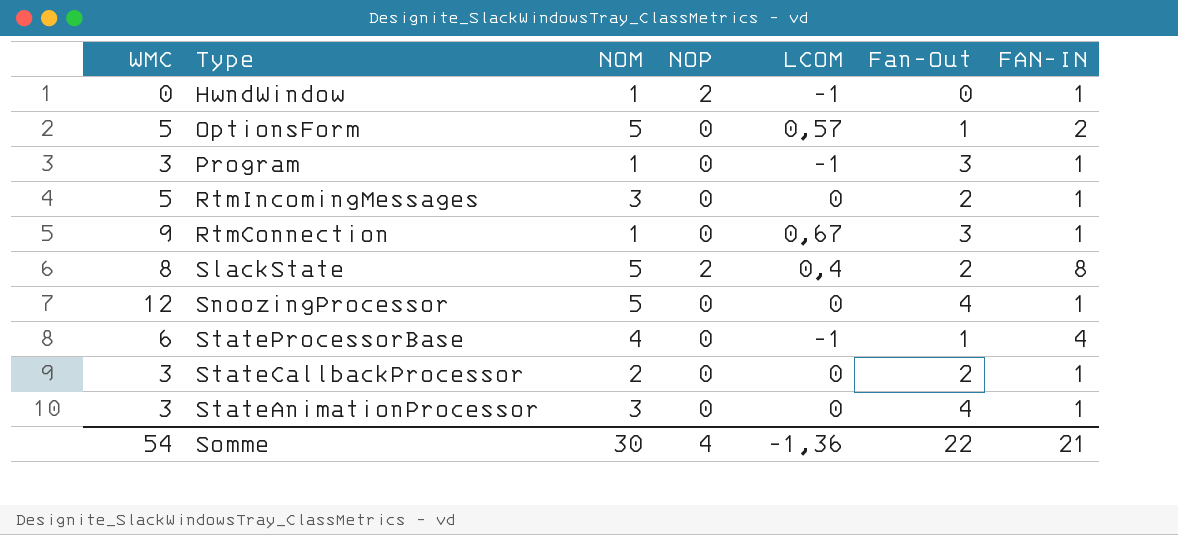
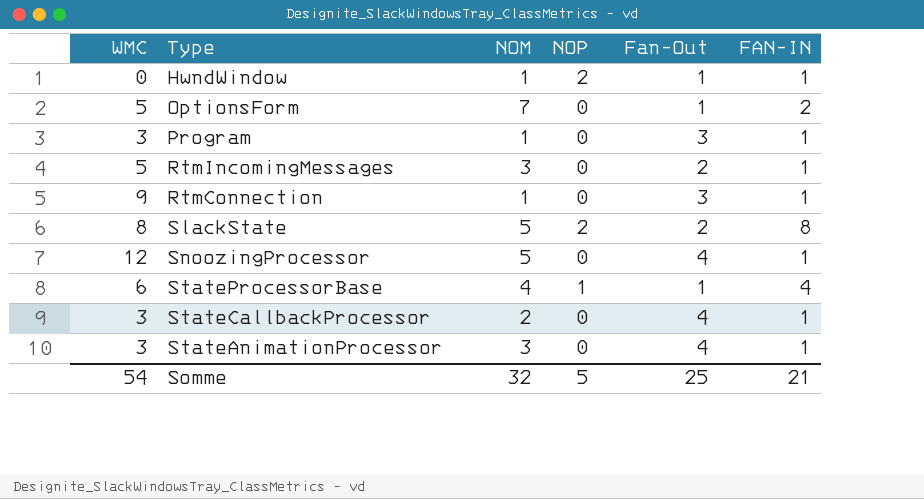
column LCOM | position: 5 -> none
HwndWindow | Fan-Out: 0 -> 1
OptionsForm | NOM: 5 -> 7
StateProcessorBase | NOP: 0 -> 1
StateCallbackProcessor | Fan-Out: 2 -> 4
Somme | NOM: 30 -> 32
Somme | NOP: 4 -> 5
Somme | Fan-Out: 22 -> 25

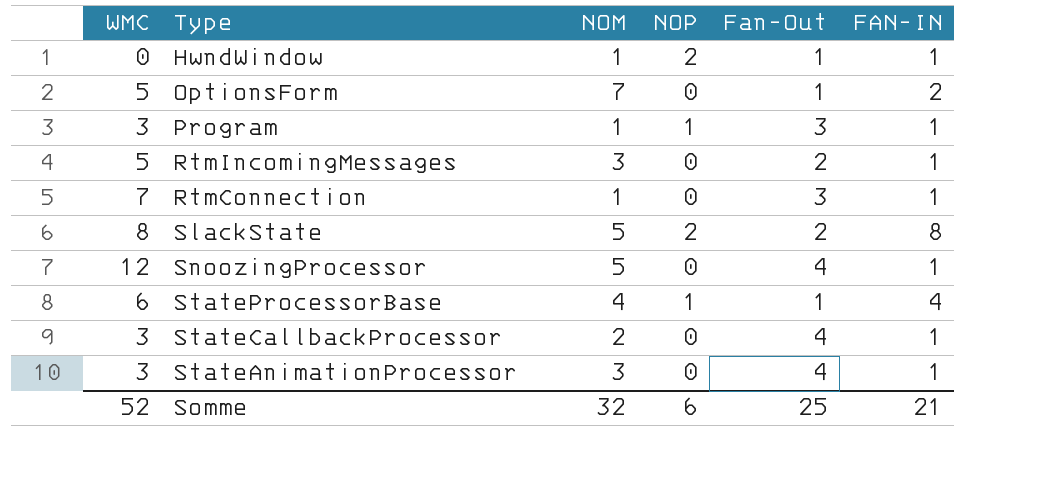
Program | NOP: 0 -> 1
RtmConnection | WMC: 9 -> 7
Somme | WMC: 54 -> 52
Somme | NOP: 5 -> 6

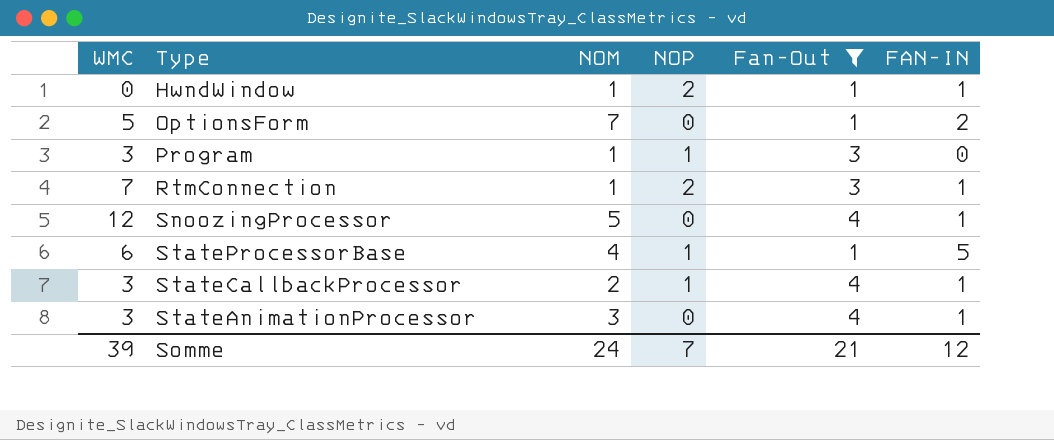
filter: none -> Fan-Out != 2
Program | FAN-IN: 1 -> 0
RtmConnection | NOP: 0 -> 2
StateProcessorBase | FAN-IN: 4 -> 5
StateCallbackProcessor | NOP: 0 -> 1
Somme | WMC: 52 -> 39
Somme | NOM: 32 -> 24
Somme | NOP: 6 -> 7
Somme | Fan-Out: 25 -> 21
Somme | FAN-IN: 21 -> 12

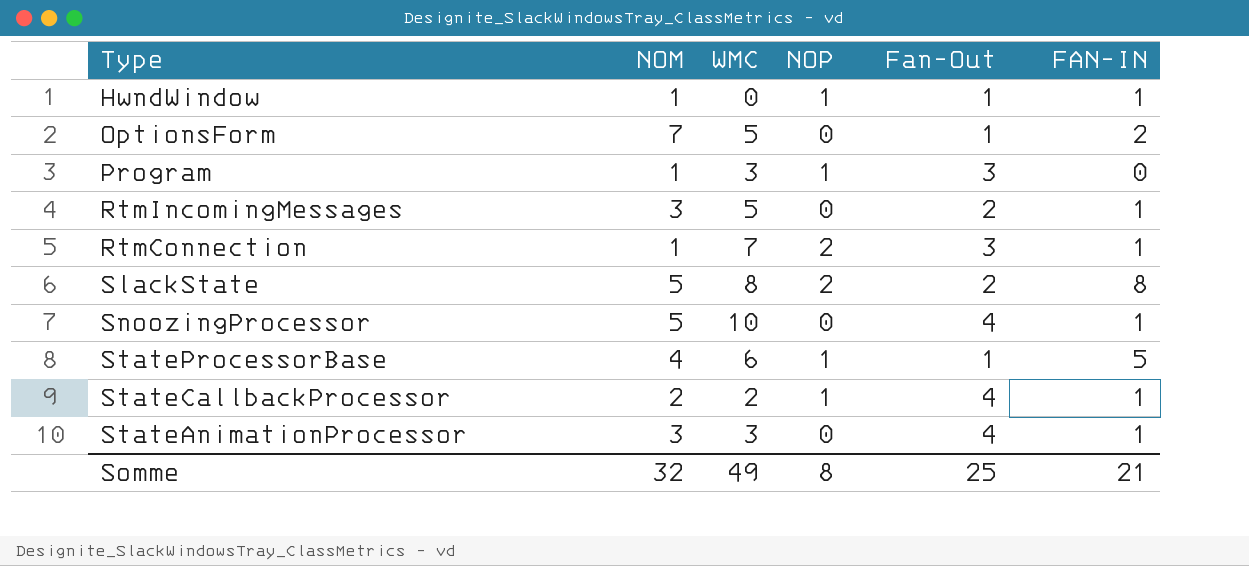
filter: Fan-Out != 2 -> none
column WMC | position: 1 -> 3
HwndWindow | NOP: 2 -> 1
SnoozingProcessor | WMC: 12 -> 10
StateCallbackProcessor | WMC: 3 -> 2
Somme | NOM: 24 -> 32
Somme | WMC: 39 -> 49
Somme | NOP: 7 -> 8
Somme | Fan-Out: 21 -> 25
Somme | FAN-IN: 12 -> 21

